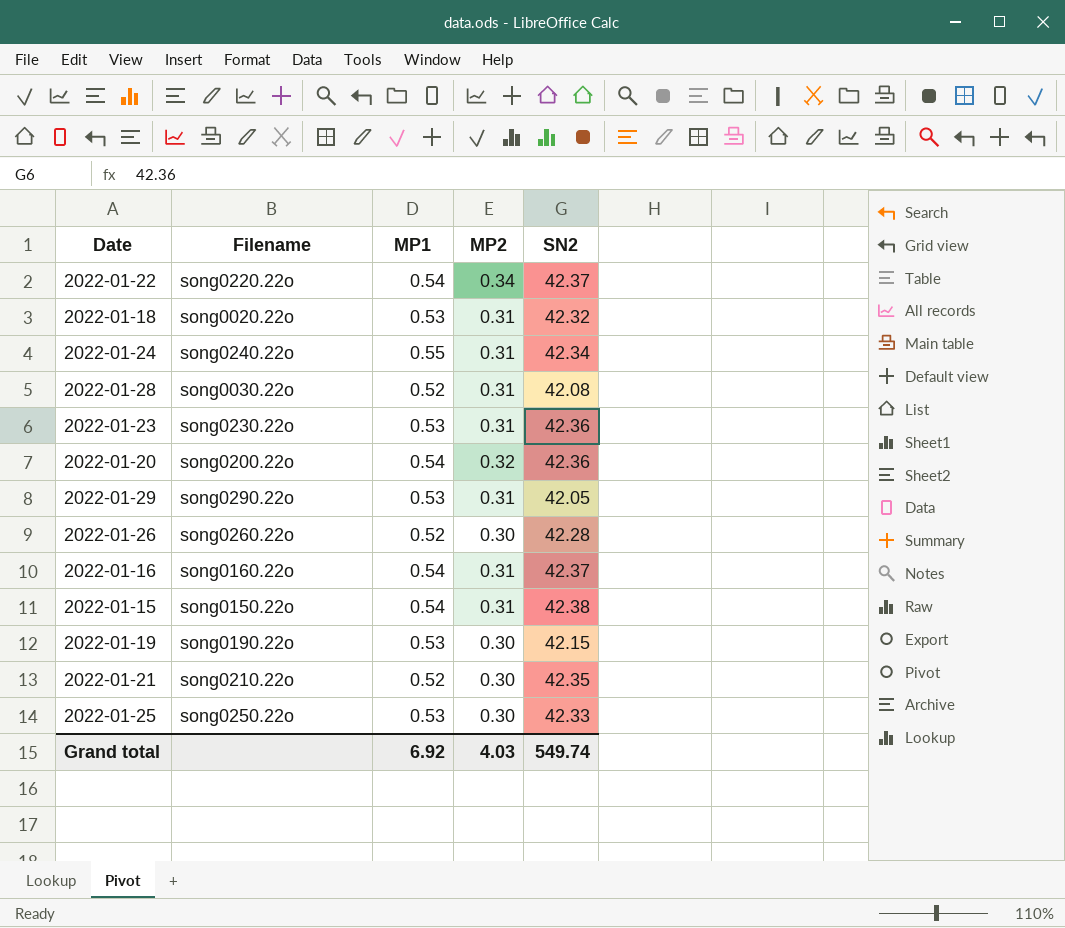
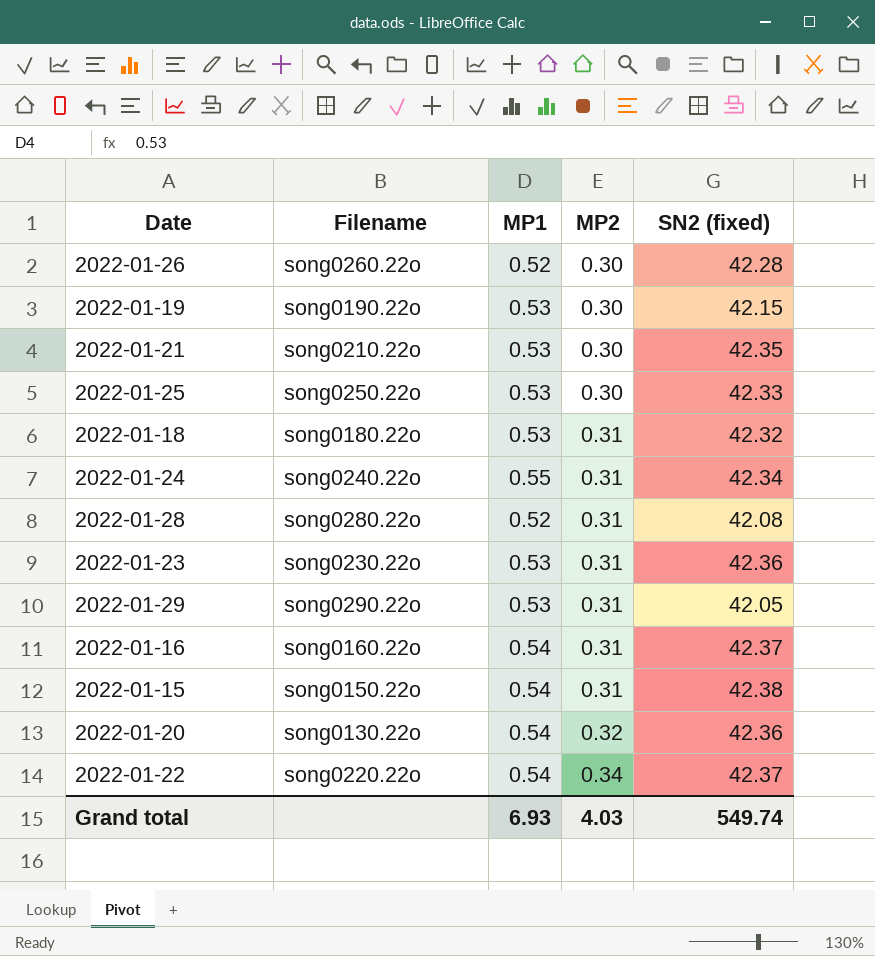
row order: none -> MP2 ascending
column name: SN2 -> SN2 (fixed)
2022-01-21 | MP1: 0.52 -> 0.53
2022-01-18 | Filename: song0020.22o -> song0180.22o
2022-01-28 | Filename: song0030.22o -> song0280.22o
2022-01-20 | Filename: song0200.22o -> song0130.22o
Grand total | MP1: 6.92 -> 6.93

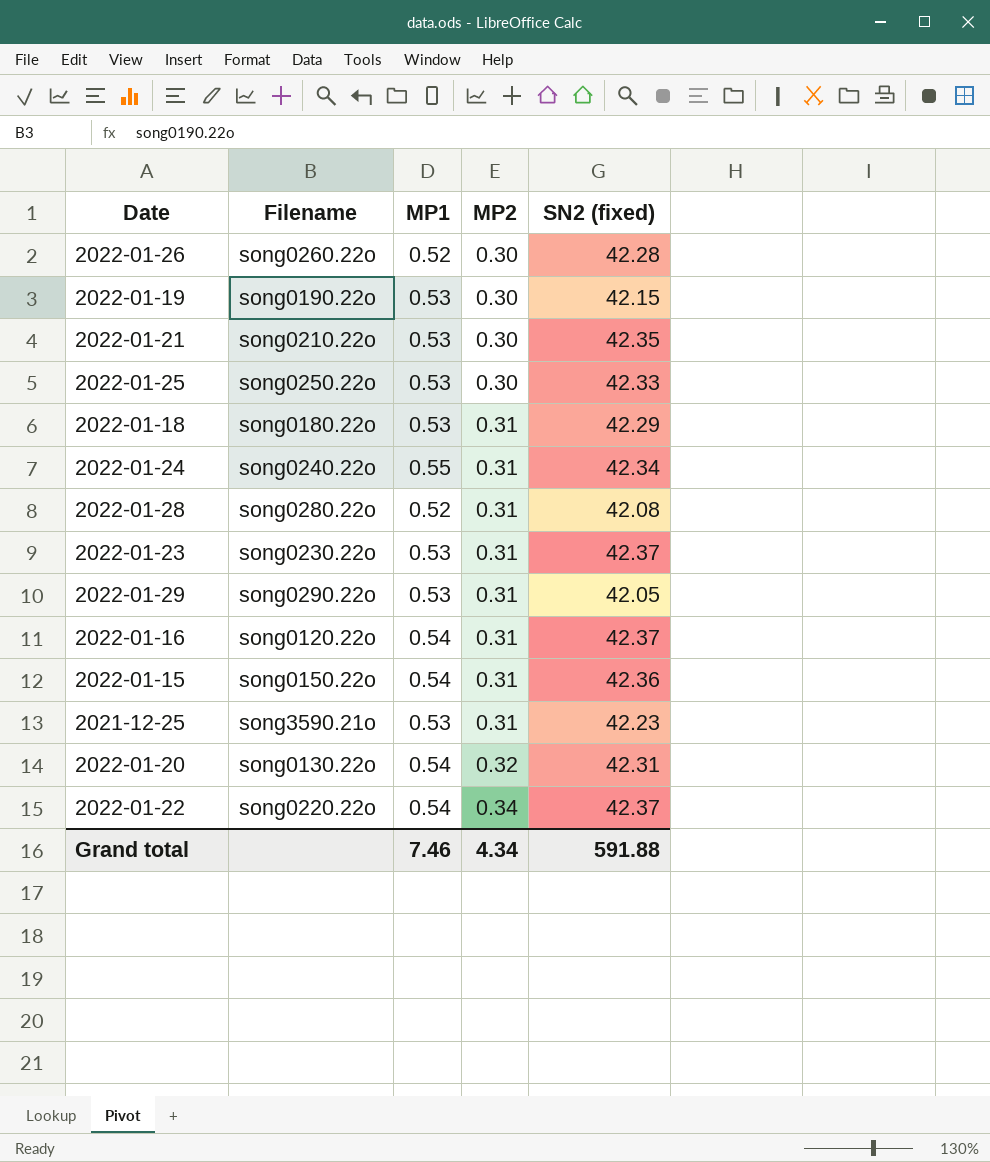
2022-01-18 | SN2 (fixed): 42.32 -> 42.29
2022-01-23 | SN2 (fixed): 42.36 -> 42.37
2022-01-16 | Filename: song0160.22o -> song0120.22o
2022-01-15 | SN2 (fixed): 42.38 -> 42.36
row 2021-12-25: none -> song3590.21o | 0.53 | 0.31 | 42.23
2022-01-20 | SN2 (fixed): 42.36 -> 42.31
Grand total | MP1: 6.93 -> 7.46
Grand total | MP2: 4.03 -> 4.34
Grand total | SN2 (fixed): 549.74 -> 591.88

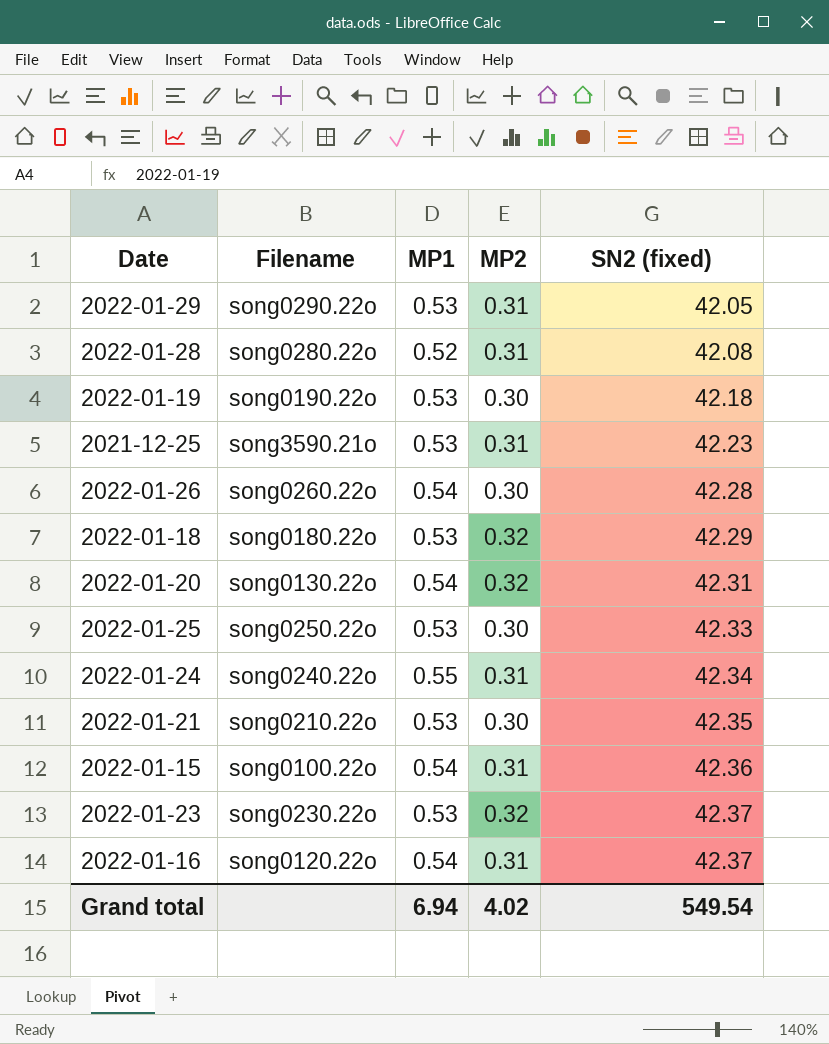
row order: MP2 ascending -> SN2 (fixed) ascending
row 2022-01-22: song0220.22o | 0.54 | 0.34 | 42.37 -> none
2022-01-19 | SN2 (fixed): 42.15 -> 42.18
2022-01-26 | MP1: 0.52 -> 0.54
2022-01-18 | MP2: 0.31 -> 0.32
2022-01-15 | Filename: song0150.22o -> song0100.22o
2022-01-23 | MP2: 0.31 -> 0.32
Grand total | MP1: 7.46 -> 6.94
Grand total | MP2: 4.34 -> 4.02
Grand total | SN2 (fixed): 591.88 -> 549.54

